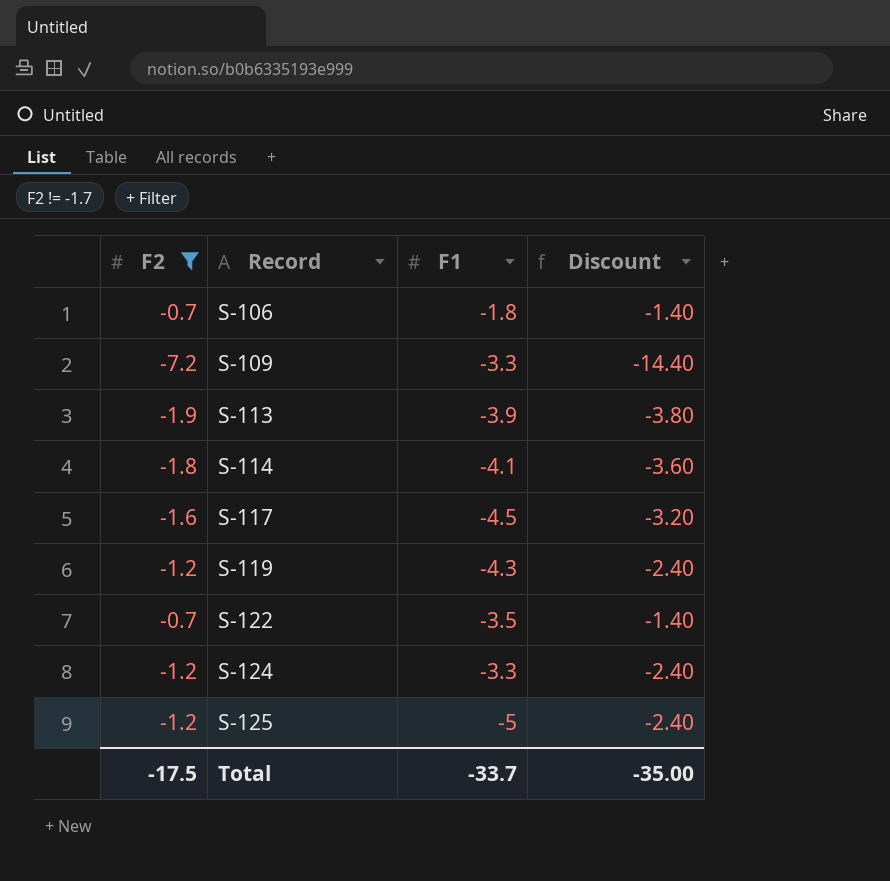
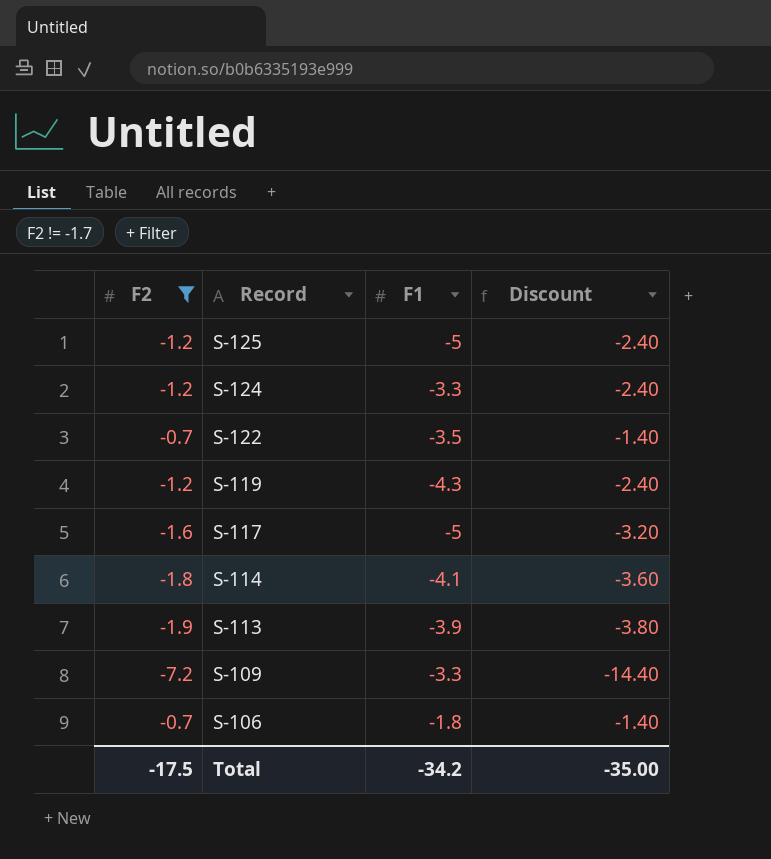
row order: Record ascending -> Record descending
S-117 | F1: -4.5 -> -5
Total | F1: -33.7 -> -34.2

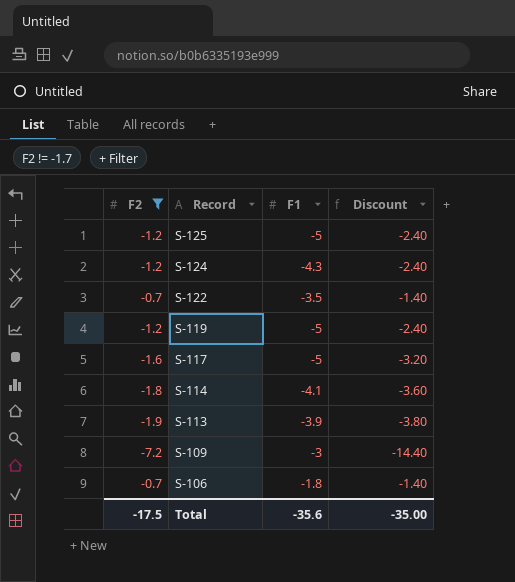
S-124 | F1: -3.3 -> -4.3
S-119 | F1: -4.3 -> -5
S-109 | F1: -3.3 -> -3
Total | F1: -34.2 -> -35.6

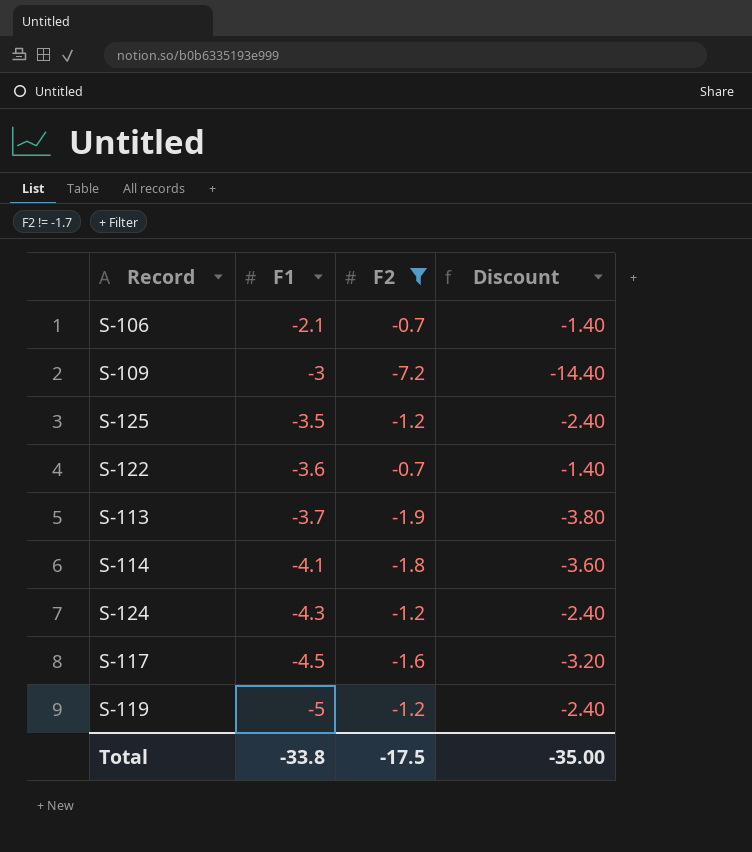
row order: Record descending -> F1 descending
column F2 | position: 1 -> 3
S-106 | F1: -1.8 -> -2.1
S-125 | F1: -5 -> -3.5
S-122 | F1: -3.5 -> -3.6
S-113 | F1: -3.9 -> -3.7
S-117 | F1: -5 -> -4.5
Total | F1: -35.6 -> -33.8

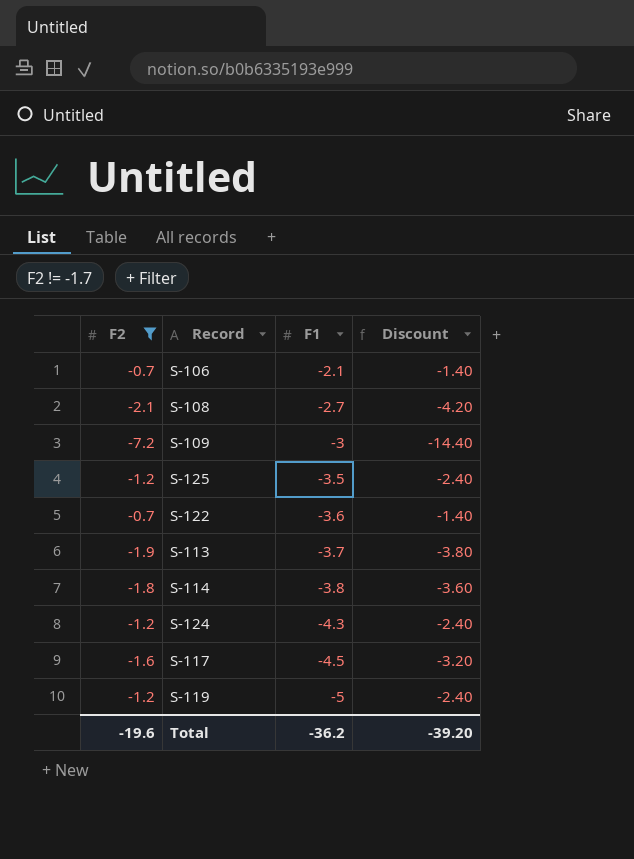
column F2 | position: 3 -> 1
row S-108: none -> -2.1 | -2.7 | -4.20
S-114 | F1: -4.1 -> -3.8
Total | F2: -17.5 -> -19.6
Total | F1: -33.8 -> -36.2
Total | Discount: -35.00 -> -39.20

